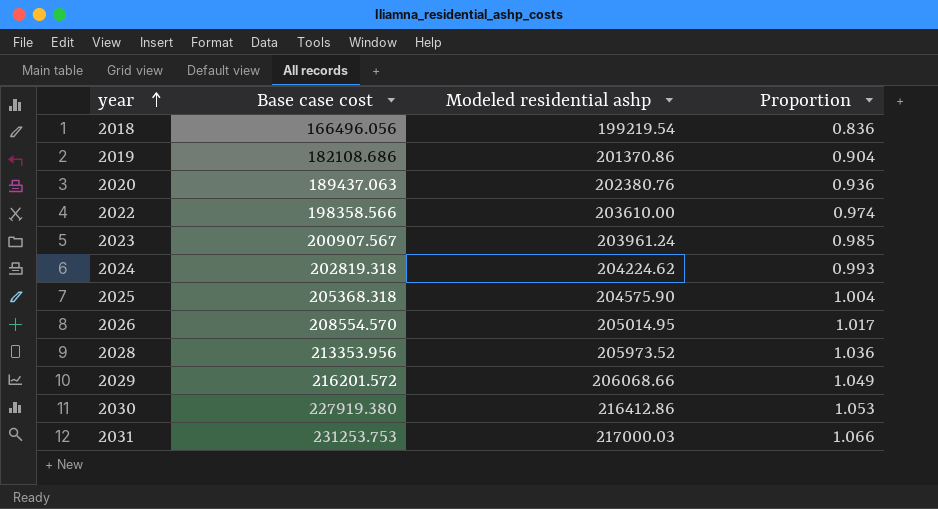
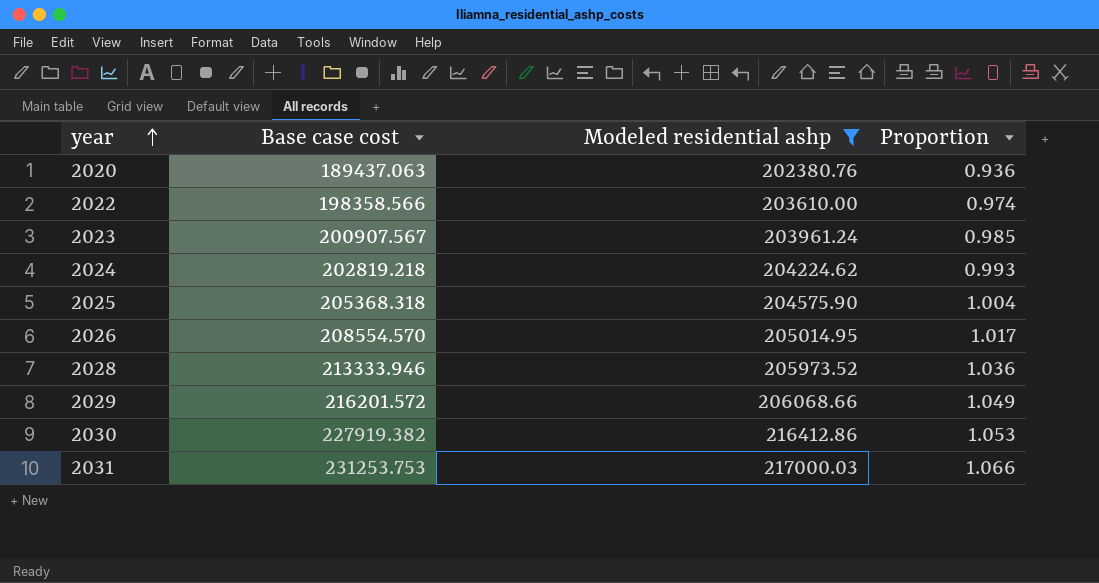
filter: none -> Modeled residential ashp >= 202380.76
2024 | Base case cost: 202819.318 -> 202819.218
2028 | Base case cost: 213353.956 -> 213333.946
2030 | Base case cost: 227919.380 -> 227919.382

